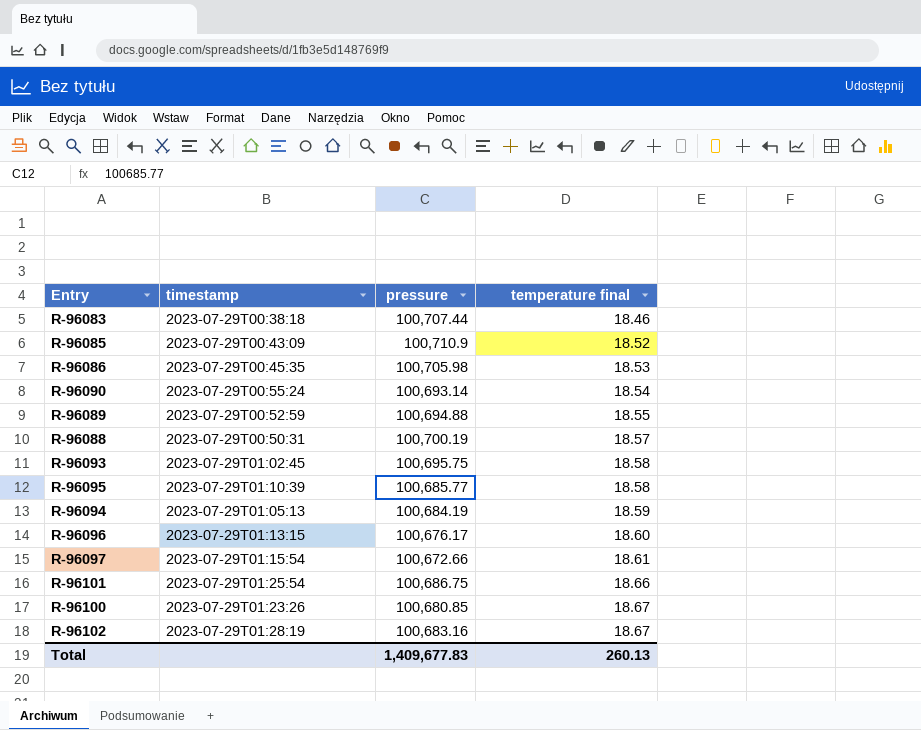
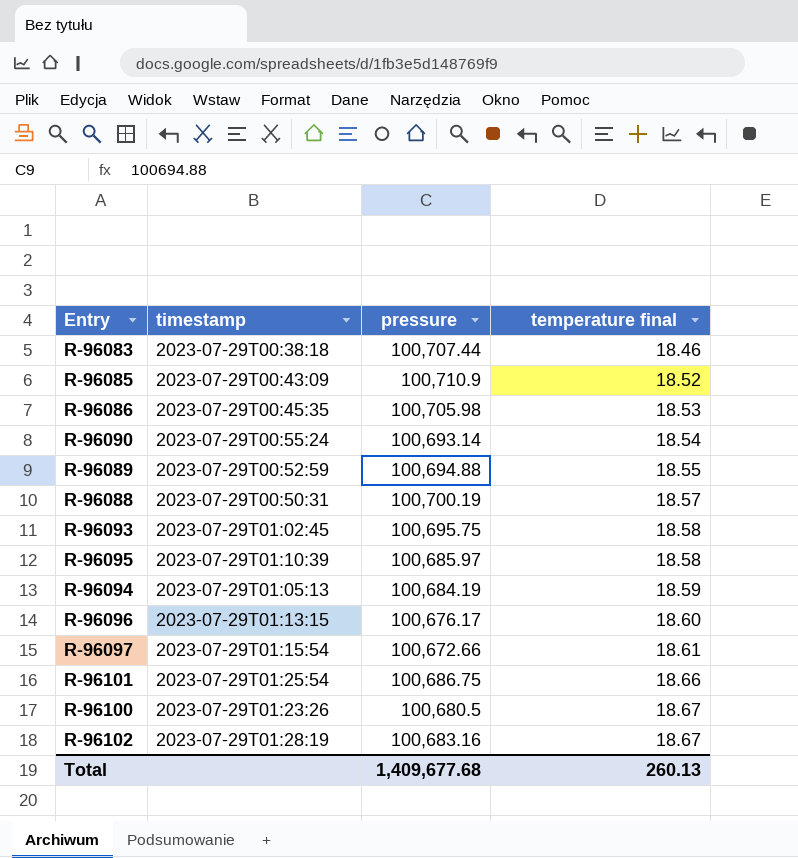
R-96095 | pressure: 100,685.77 -> 100,685.97
R-96100 | pressure: 100,680.85 -> 100,680.5
Total | pressure: 1,409,677.83 -> 1,409,677.68

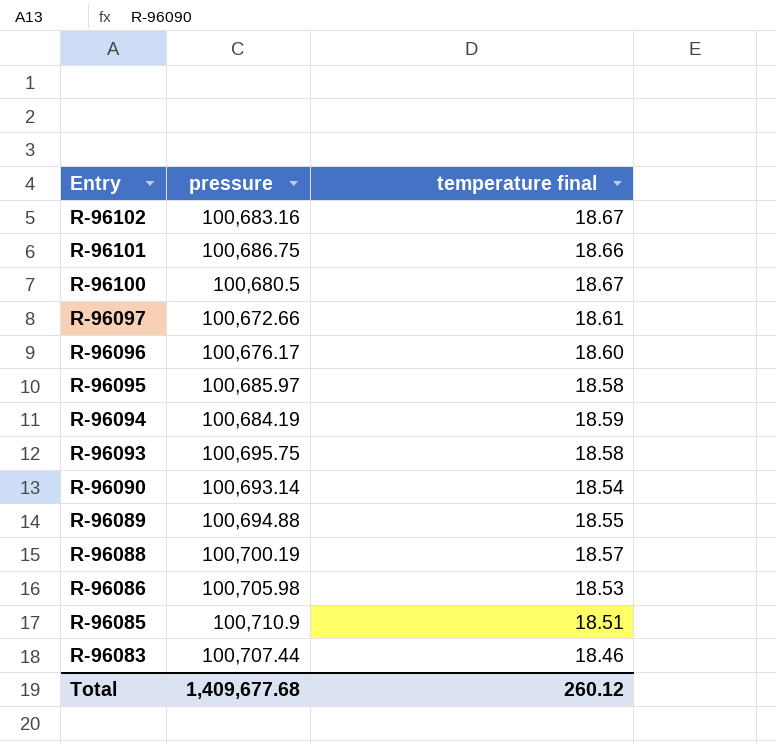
row order: temperature final ascending -> Entry descending
column timestamp | position: 2 -> none
R-96085 | temperature final: 18.52 -> 18.51
Total | temperature final: 260.13 -> 260.12

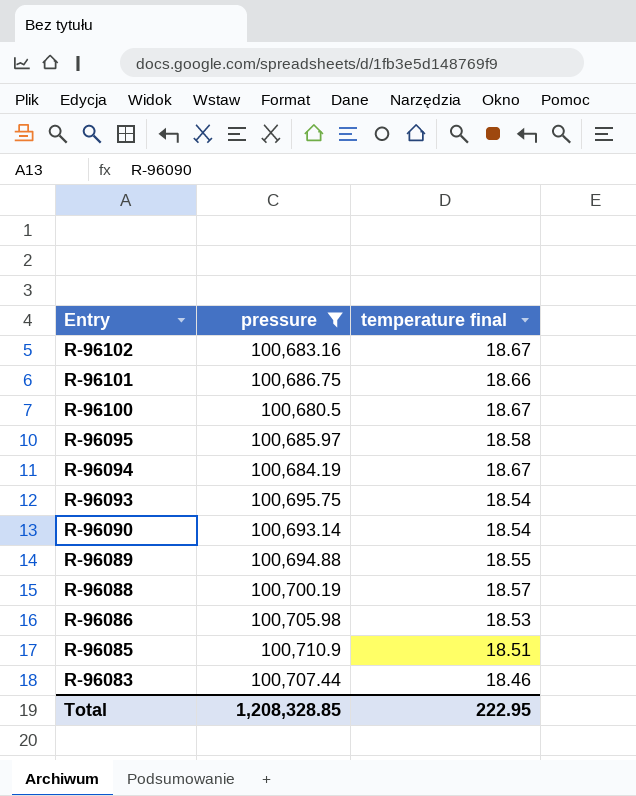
filter: none -> pressure >= 100,680.5
R-96094 | temperature final: 18.59 -> 18.67
R-96093 | temperature final: 18.58 -> 18.54
Total | pressure: 1,409,677.68 -> 1,208,328.85
Total | temperature final: 260.12 -> 222.95

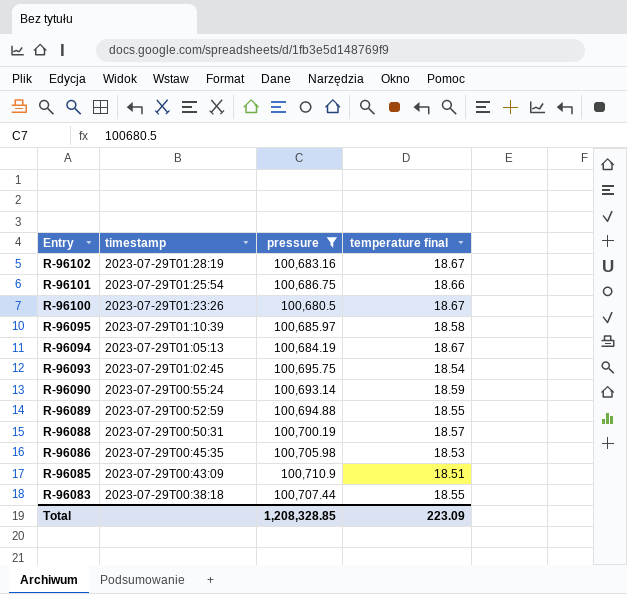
column timestamp | position: none -> 2
R-96090 | temperature final: 18.54 -> 18.59
R-96083 | temperature final: 18.46 -> 18.55
Total | temperature final: 222.95 -> 223.09

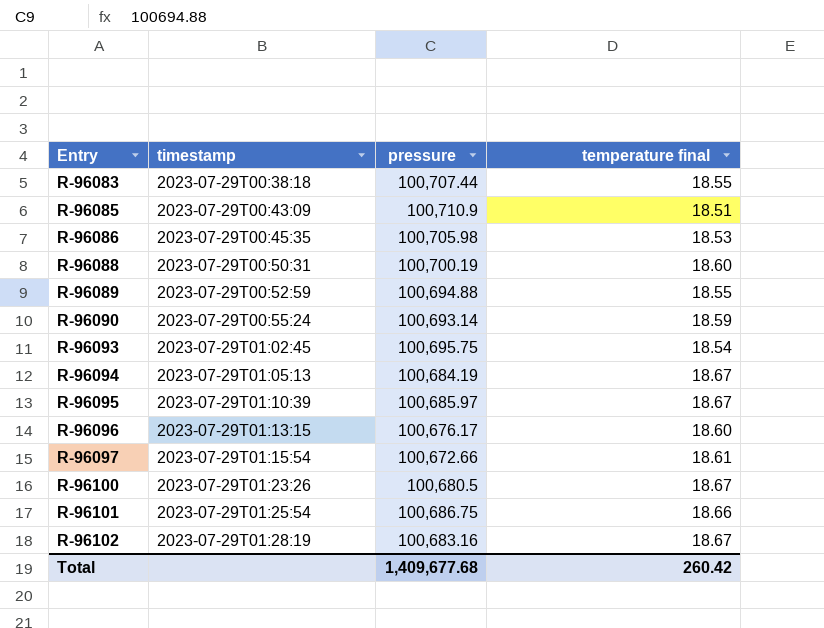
filter: pressure >= 100,680.5 -> none
row order: Entry descending -> Entry ascending
R-96088 | temperature final: 18.57 -> 18.60
R-96095 | temperature final: 18.58 -> 18.67
Total | pressure: 1,208,328.85 -> 1,409,677.68
Total | temperature final: 223.09 -> 260.42

